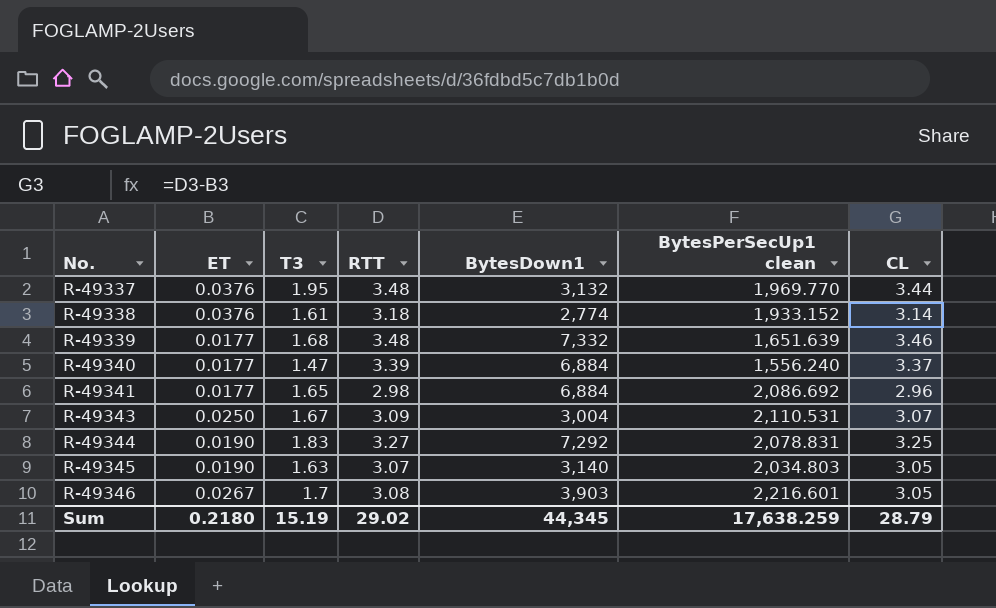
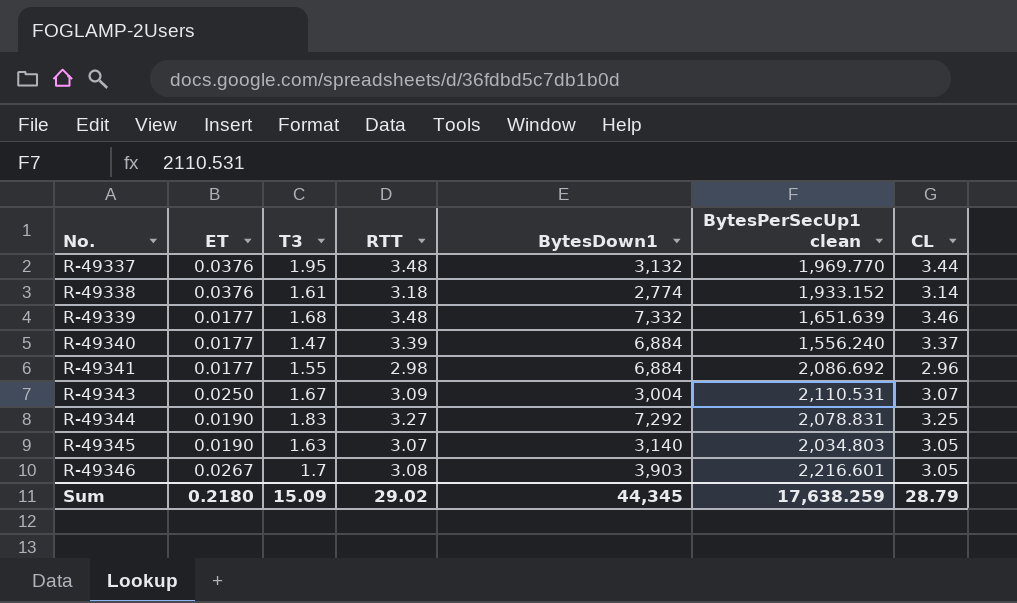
R-49341 | T3: 1.65 -> 1.55
Sum | T3: 15.19 -> 15.09

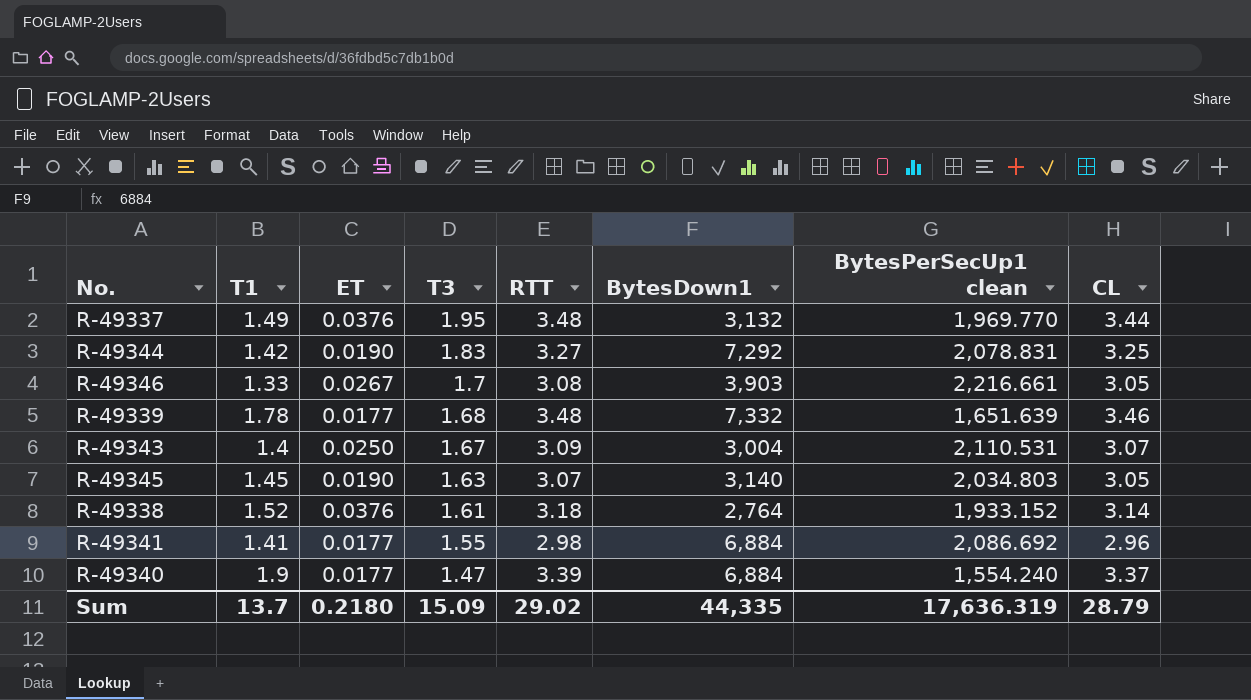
row order: No. ascending -> T3 descending
column T1 | position: none -> 2
R-49346 | BytesPerSecUp1 clean: 2,216.601 -> 2,216.661
R-49338 | BytesDown1: 2,774 -> 2,764
R-49340 | BytesPerSecUp1 clean: 1,556.240 -> 1,554.240
Sum | BytesDown1: 44,345 -> 44,335
Sum | BytesPerSecUp1 clean: 17,638.259 -> 17,636.319

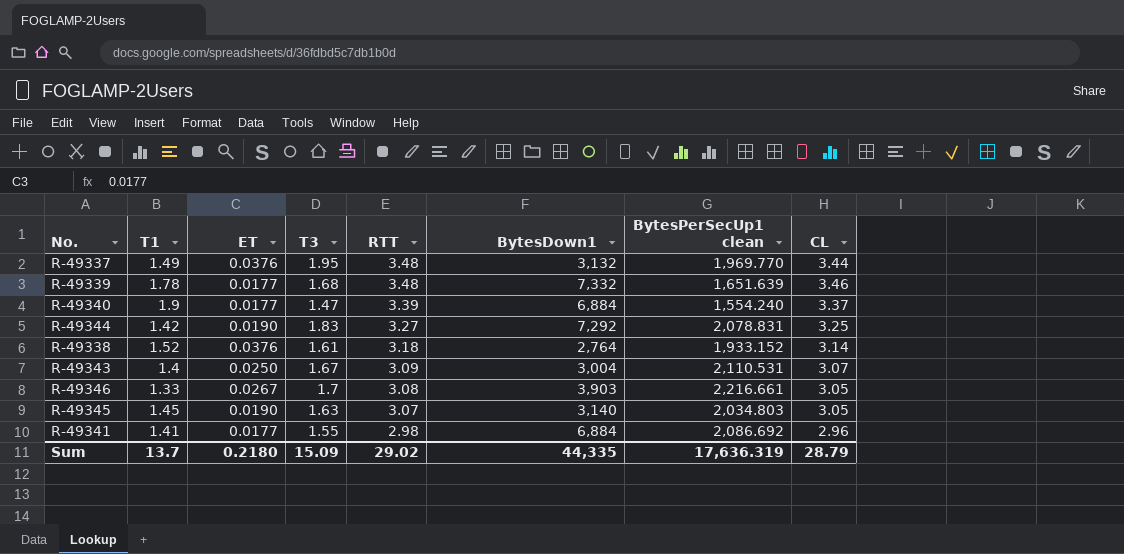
row order: T3 descending -> RTT descending

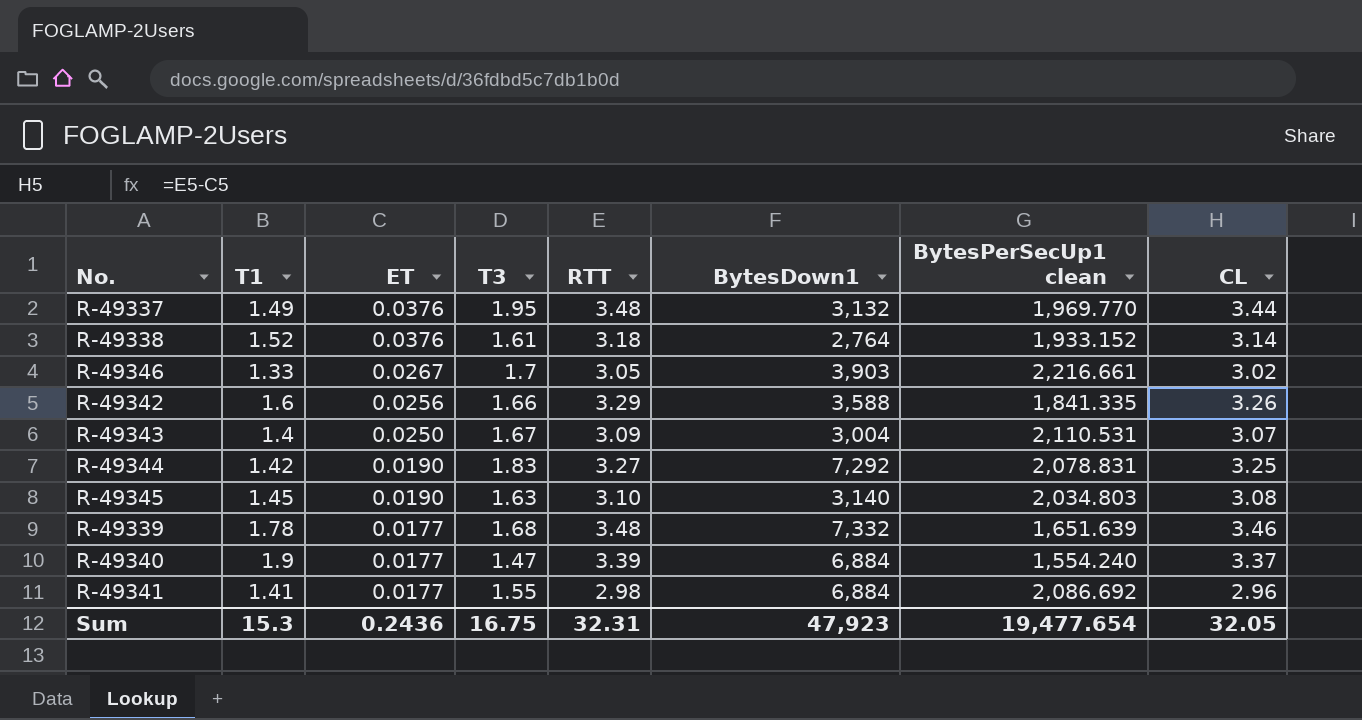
row order: RTT descending -> ET descending
R-49346 | RTT: 3.08 -> 3.05
R-49346 | CL: 3.05 -> 3.02
row R-49342: none -> 1.6 | 0.0256 | 1.66 | 3.29 | 3,588 | 1,841.335 | 3.26
R-49345 | RTT: 3.07 -> 3.10
R-49345 | CL: 3.05 -> 3.08
Sum | T1: 13.7 -> 15.3
Sum | ET: 0.2180 -> 0.2436
Sum | T3: 15.09 -> 16.75
Sum | RTT: 29.02 -> 32.31
Sum | BytesDown1: 44,335 -> 47,923
Sum | BytesPerSecUp1 clean: 17,636.319 -> 19,477.654
Sum | CL: 28.79 -> 32.05

